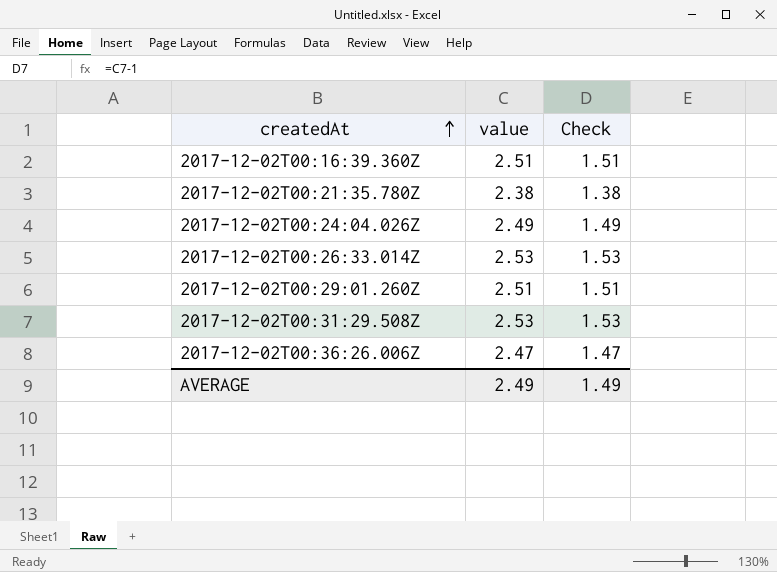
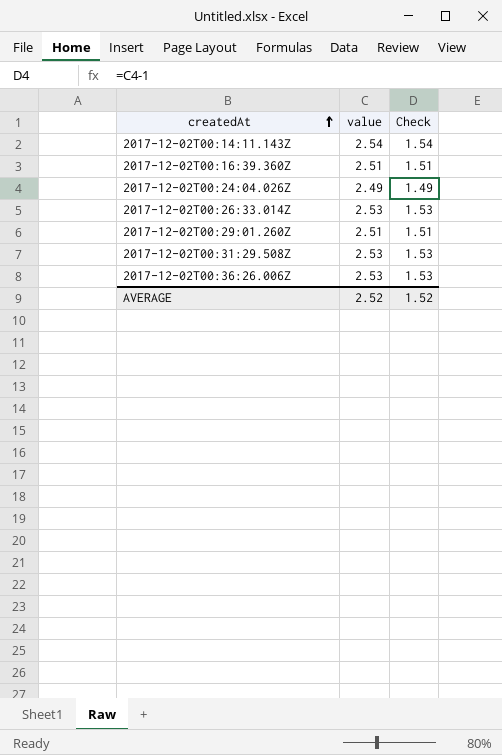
row 2017-12-02T00:21:35.780Z: 2.38 | 1.38 -> none
row 2017-12-02T00:14:11.143Z: none -> 2.54 | 1.54
2017-12-02T00:36:26.006Z | value: 2.47 -> 2.53
2017-12-02T00:36:26.006Z | Check: 1.47 -> 1.53
AVERAGE | value: 2.49 -> 2.52
AVERAGE | Check: 1.49 -> 1.52

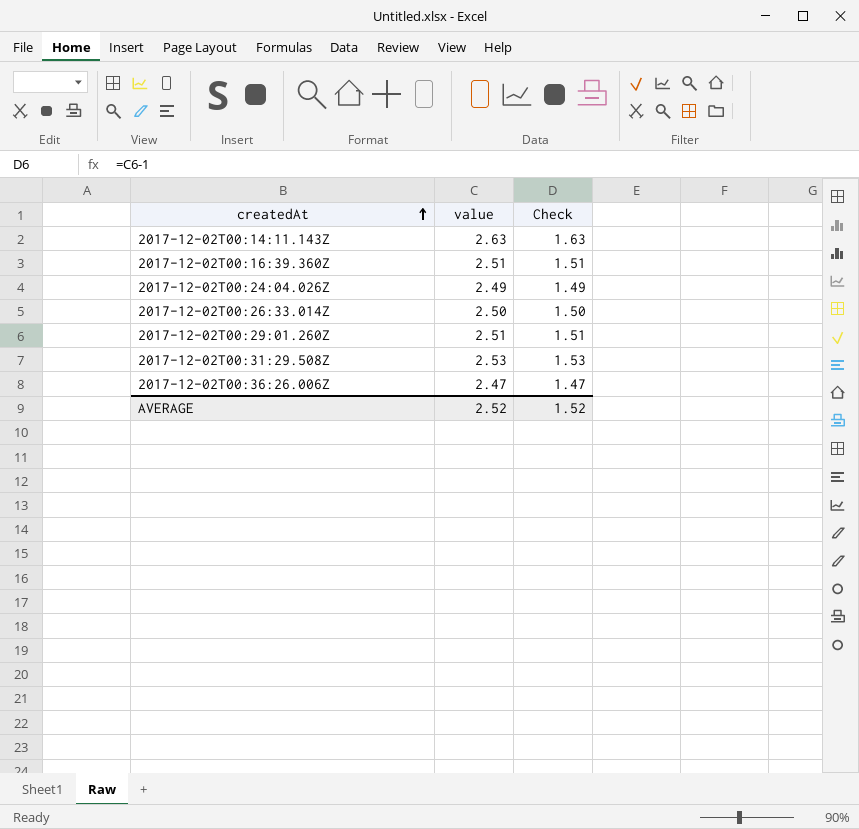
2017-12-02T00:14:11.143Z | value: 2.54 -> 2.63
2017-12-02T00:14:11.143Z | Check: 1.54 -> 1.63
2017-12-02T00:26:33.014Z | value: 2.53 -> 2.50
2017-12-02T00:26:33.014Z | Check: 1.53 -> 1.50
2017-12-02T00:36:26.006Z | value: 2.53 -> 2.47
2017-12-02T00:36:26.006Z | Check: 1.53 -> 1.47

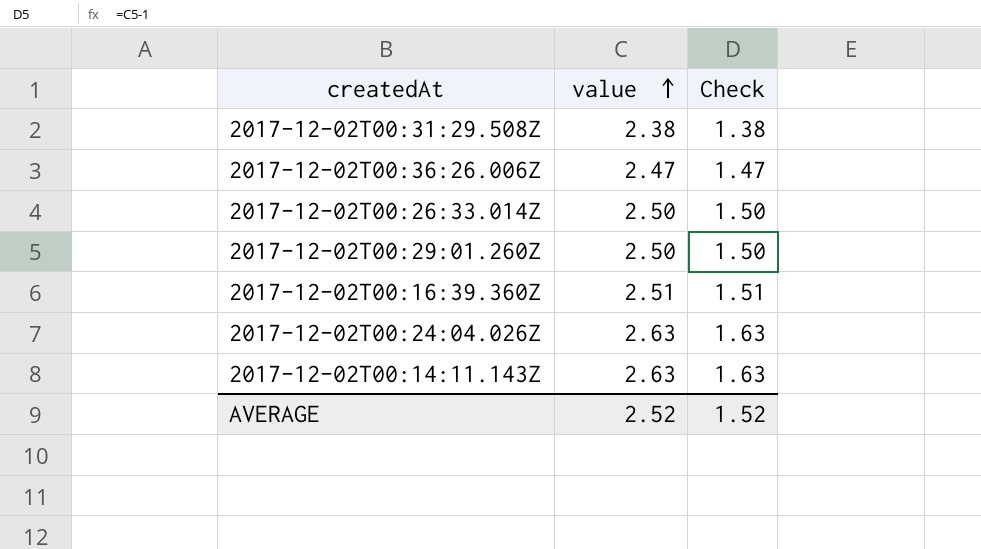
row order: createdAt ascending -> value ascending
2017-12-02T00:31:29.508Z | value: 2.53 -> 2.38
2017-12-02T00:31:29.508Z | Check: 1.53 -> 1.38
2017-12-02T00:29:01.260Z | value: 2.51 -> 2.50
2017-12-02T00:29:01.260Z | Check: 1.51 -> 1.50
2017-12-02T00:24:04.026Z | value: 2.49 -> 2.63
2017-12-02T00:24:04.026Z | Check: 1.49 -> 1.63

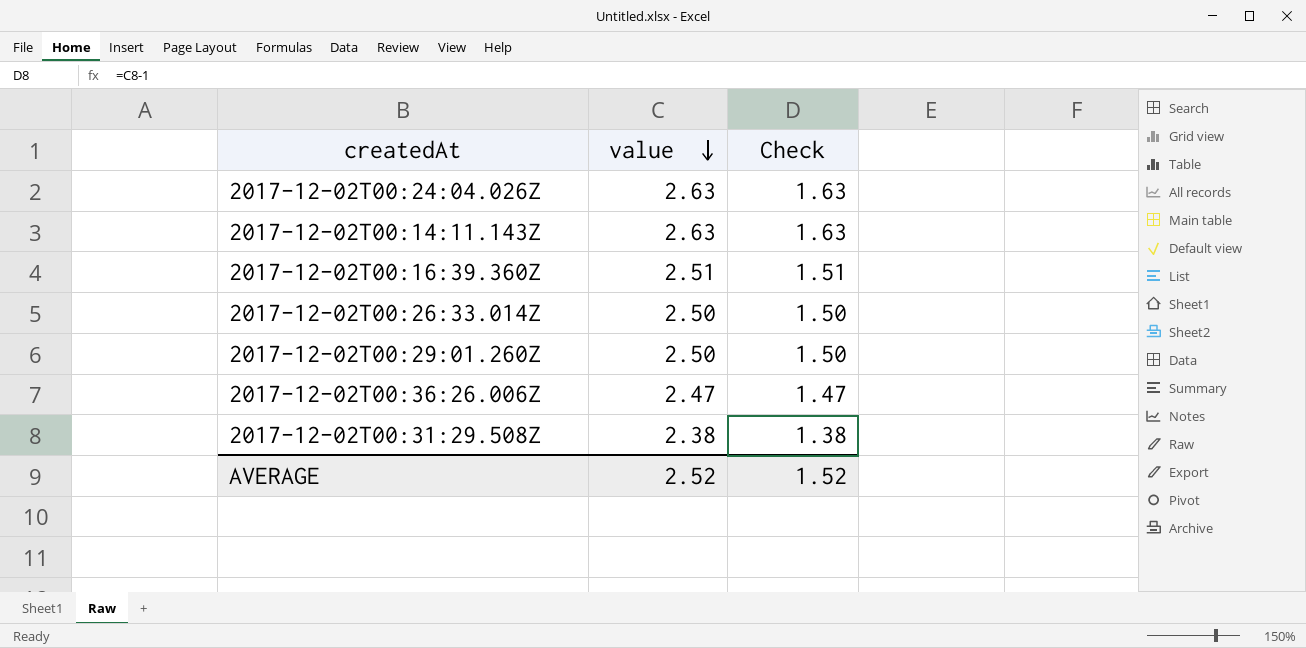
row order: value ascending -> value descending

